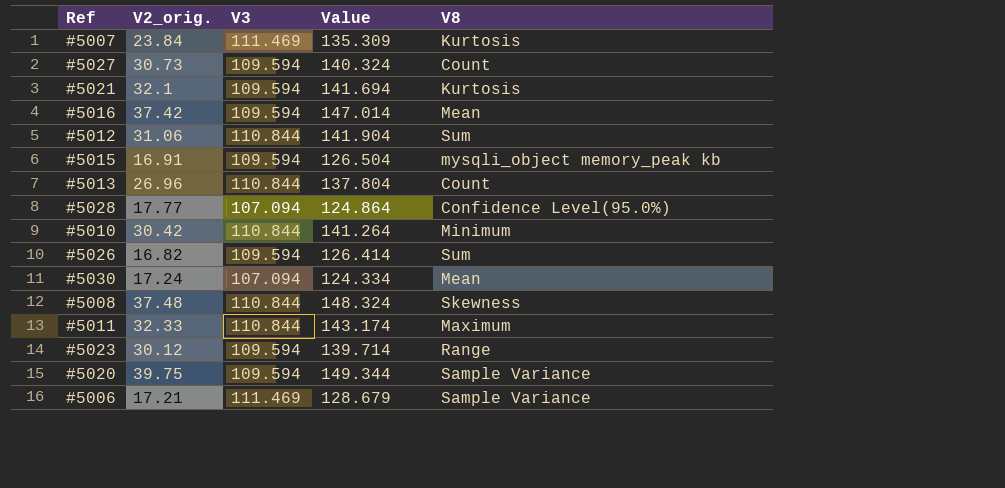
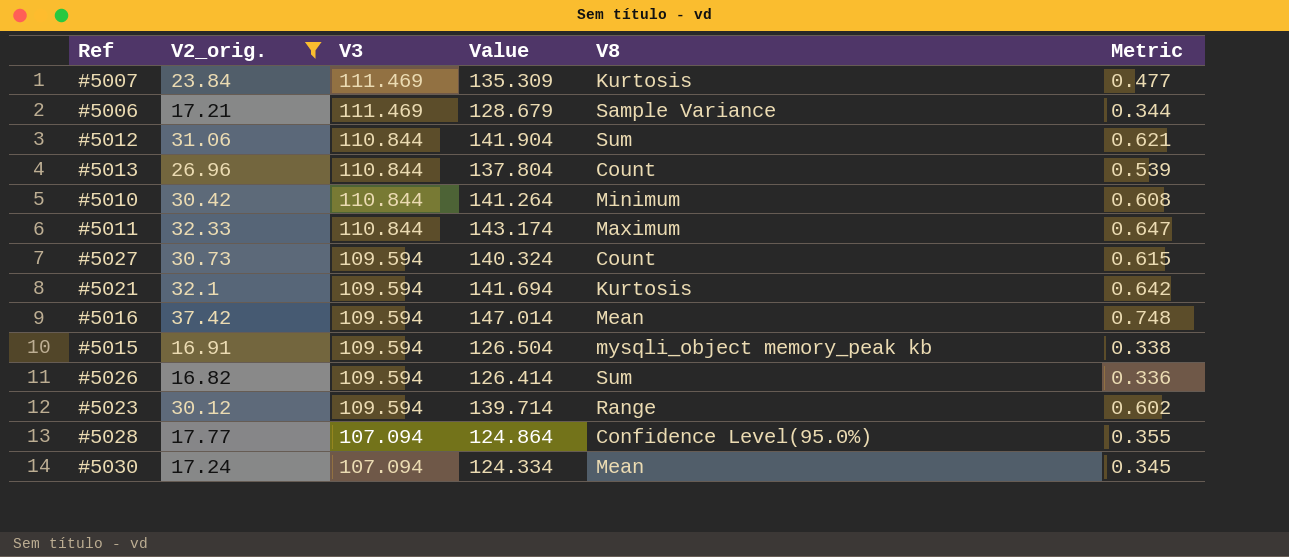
filter: none -> V2_orig. <= 37.42
row order: none -> V3 descending
column Metric | formula: none -> [V2_orig.] * 0.02

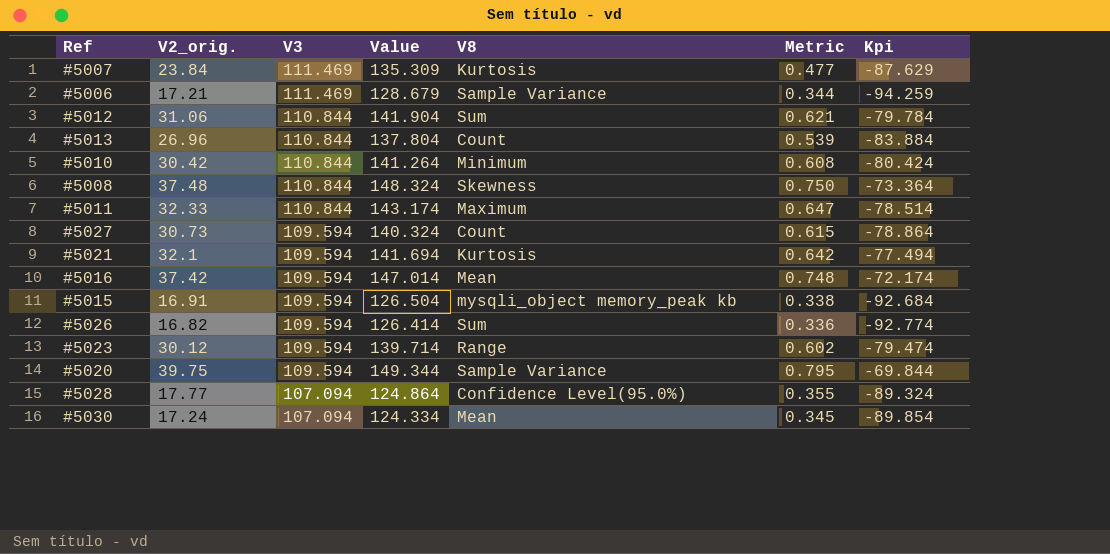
filter: V2_orig. <= 37.42 -> none
column Kpi | formula: none -> [V2_orig.] - [V3]

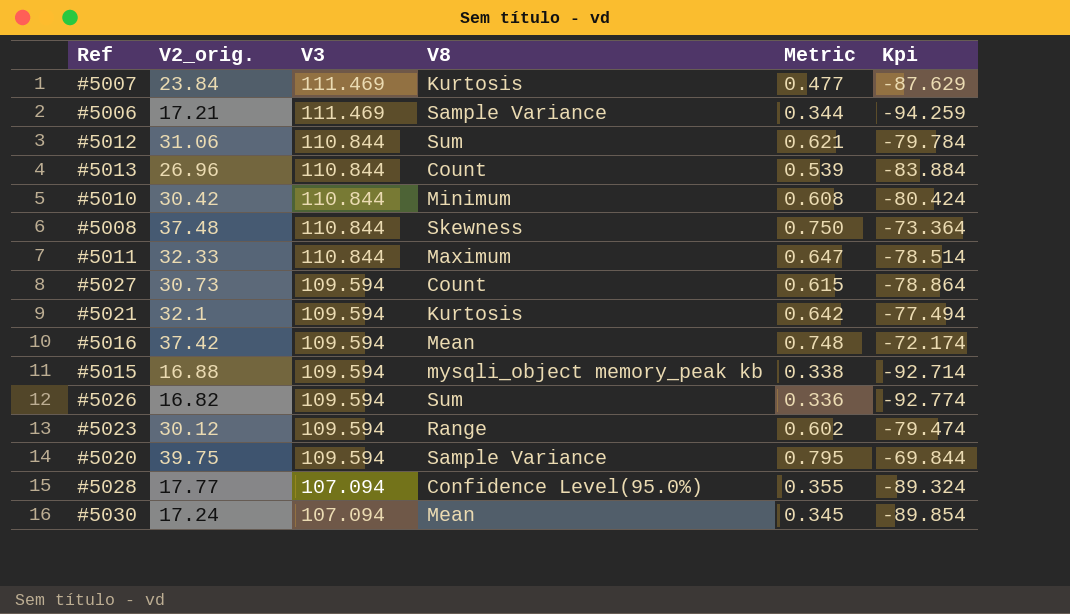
column Value | formula: [V2_orig.] + [V3] -> none
#5015 | V2_orig.: 16.91 -> 16.88
#5015 | Kpi: -92.684 -> -92.714

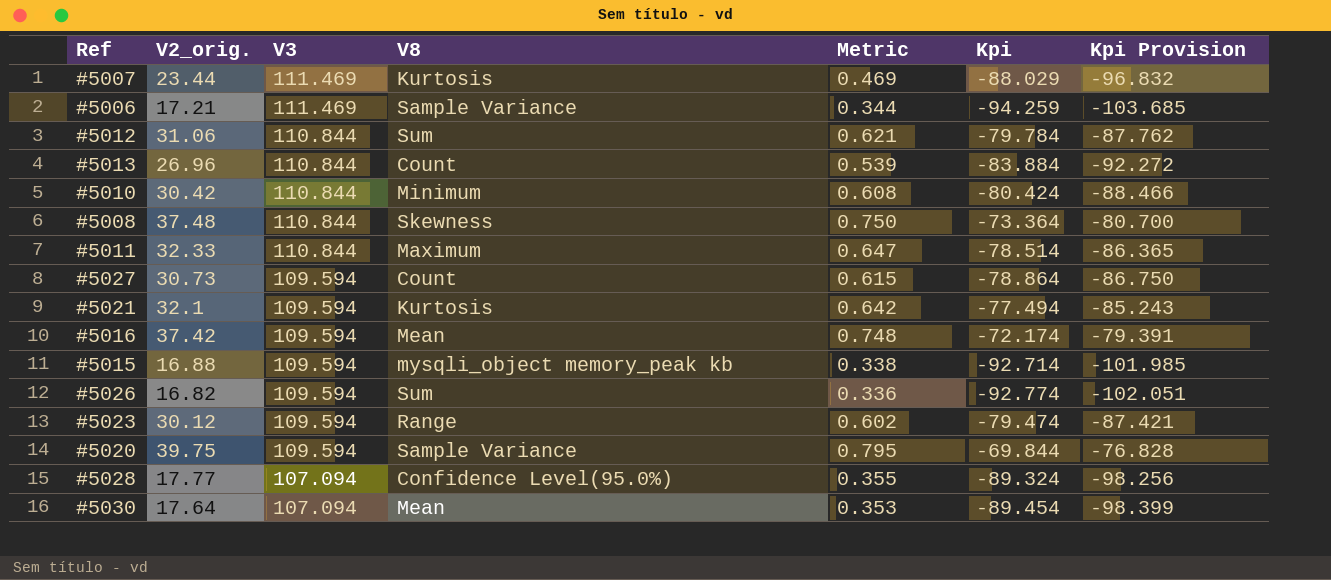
column Kpi Provision | formula: none -> [Kpi] * 1.1
#5007 | V2_orig.: 23.84 -> 23.44
#5007 | Metric: 0.477 -> 0.469
#5007 | Kpi: -87.629 -> -88.029
#5030 | V2_orig.: 17.24 -> 17.64
#5030 | Metric: 0.345 -> 0.353
#5030 | Kpi: -89.854 -> -89.454

